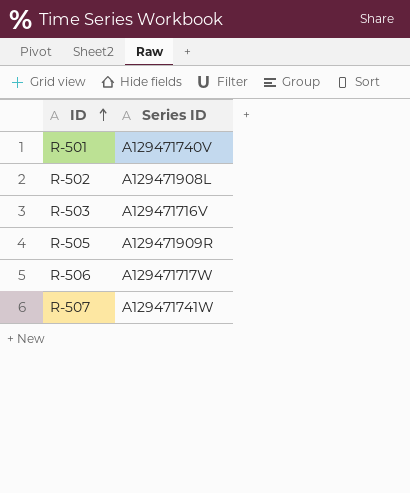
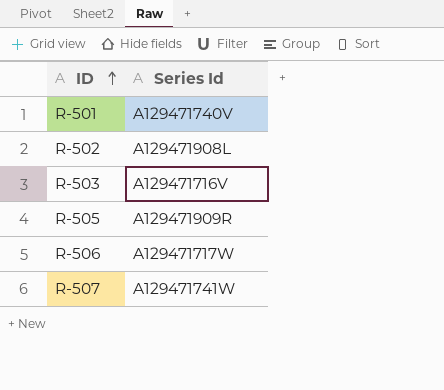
column name: Series ID -> Series Id

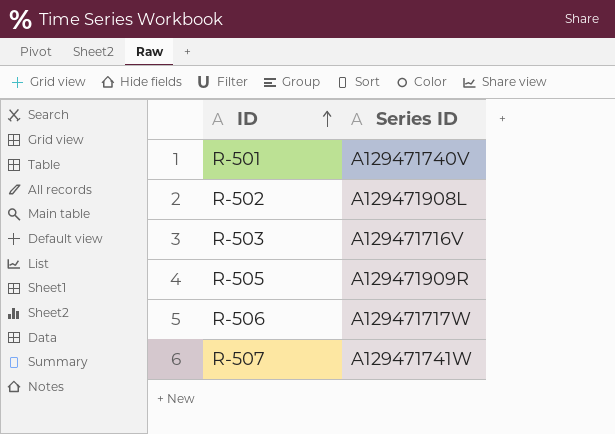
column name: Series Id -> Series ID

